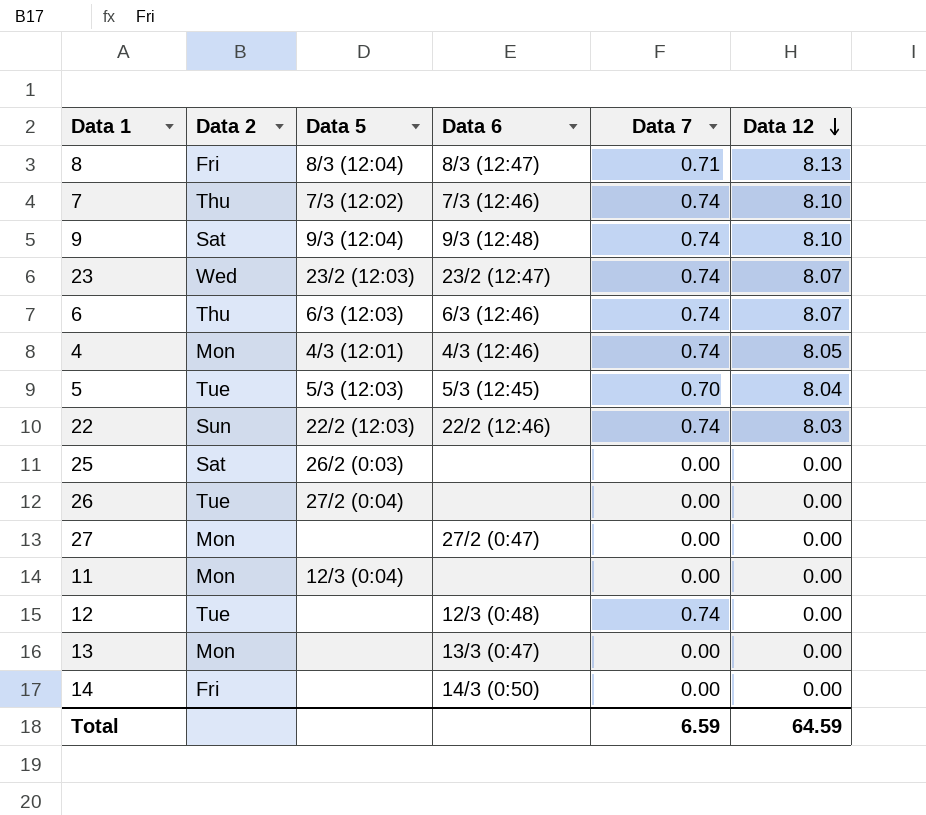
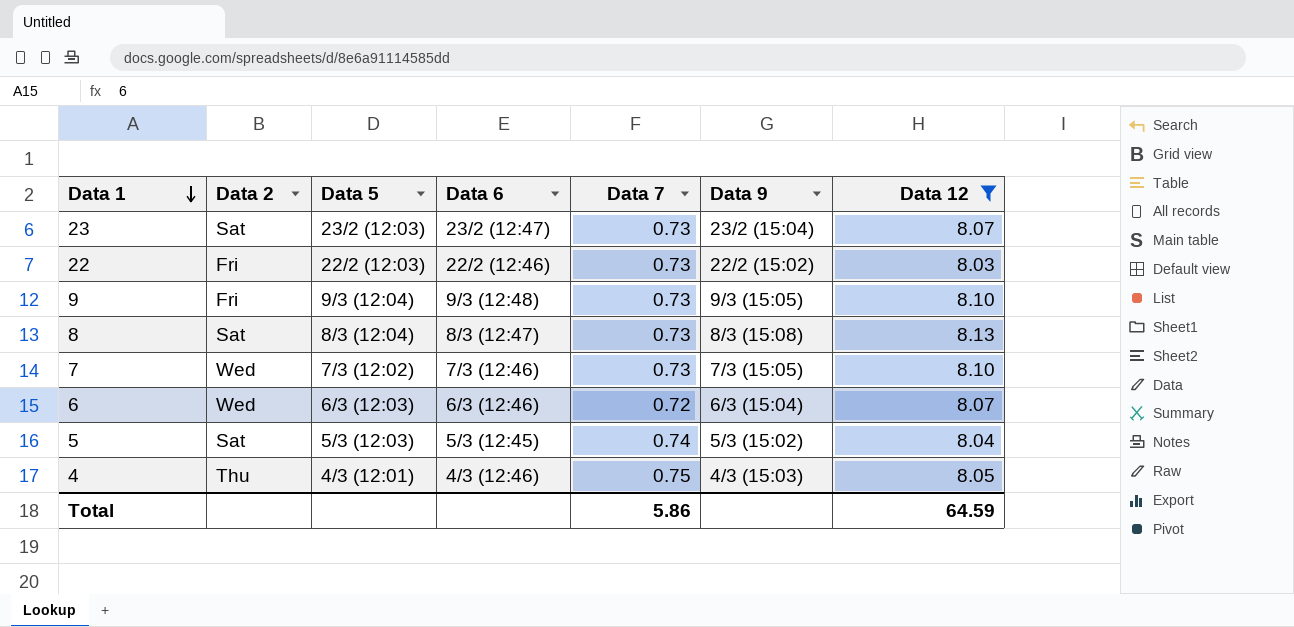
filter: none -> Data 12 != 0.00
row order: Data 12 descending -> Data 1 descending
column Data 9 | position: none -> 6
23 | Data 2: Wed -> Sat
23 | Data 7: 0.74 -> 0.73
22 | Data 2: Sun -> Fri
22 | Data 7: 0.74 -> 0.73
9 | Data 2: Sat -> Fri
9 | Data 7: 0.74 -> 0.73
8 | Data 2: Fri -> Sat
8 | Data 7: 0.71 -> 0.73
7 | Data 2: Thu -> Wed
7 | Data 7: 0.74 -> 0.73
6 | Data 2: Thu -> Wed
6 | Data 7: 0.74 -> 0.72
5 | Data 2: Tue -> Sat
5 | Data 7: 0.70 -> 0.74
4 | Data 2: Mon -> Thu
4 | Data 7: 0.74 -> 0.75
Total | Data 7: 6.59 -> 5.86

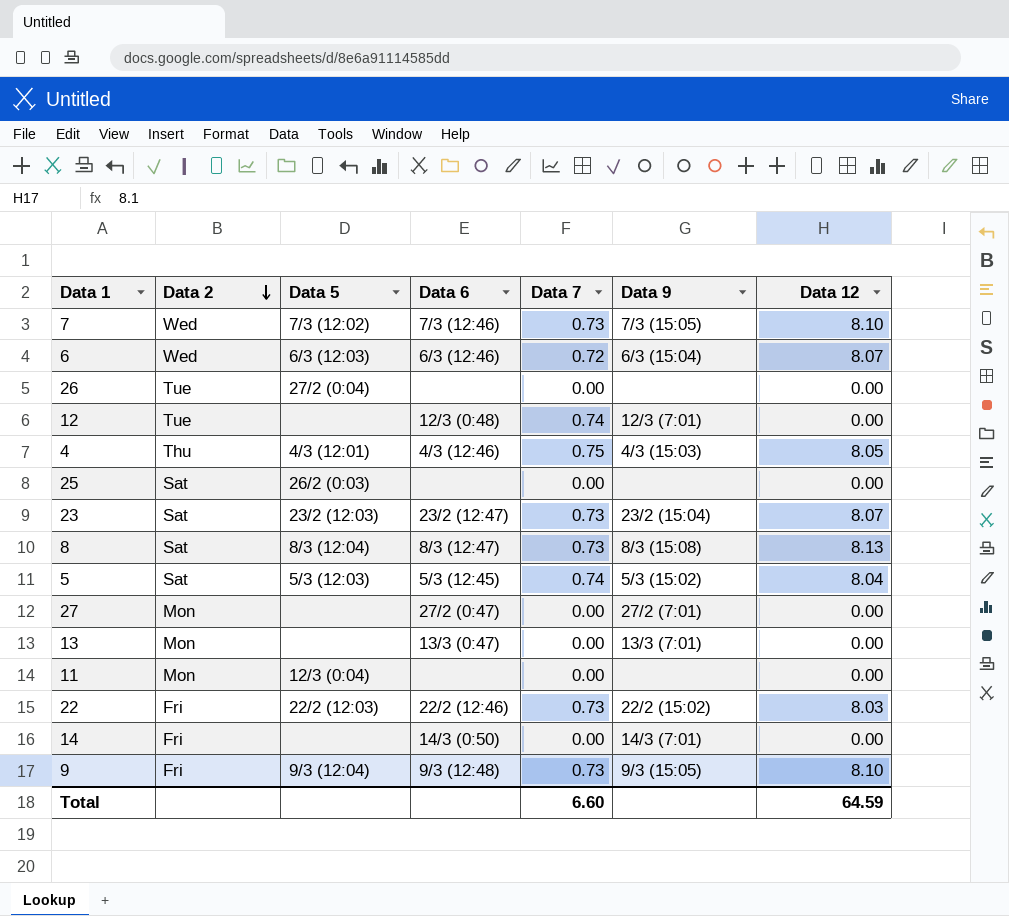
filter: Data 12 != 0.00 -> none
row order: Data 1 descending -> Data 2 descending
Total | Data 7: 5.86 -> 6.60

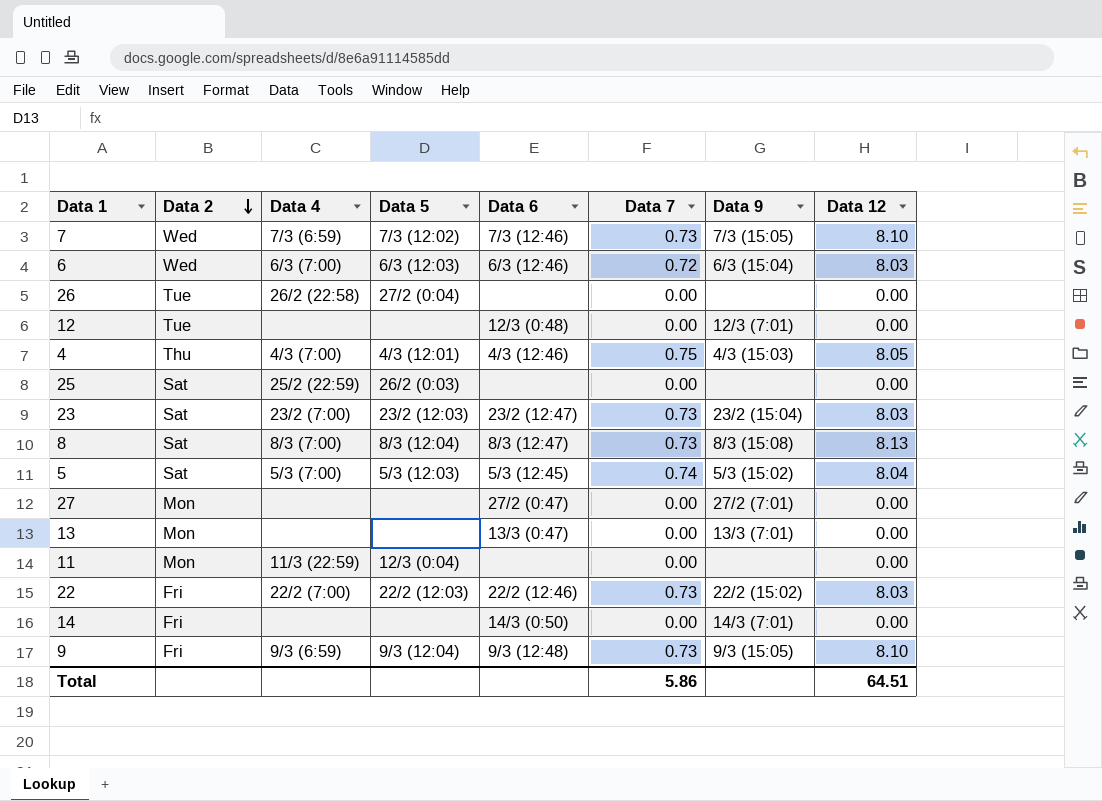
column Data 4 | position: none -> 3
6 | Data 12: 8.07 -> 8.03
12 | Data 7: 0.74 -> 0.00
23 | Data 12: 8.07 -> 8.03
Total | Data 7: 6.60 -> 5.86
Total | Data 12: 64.59 -> 64.51

